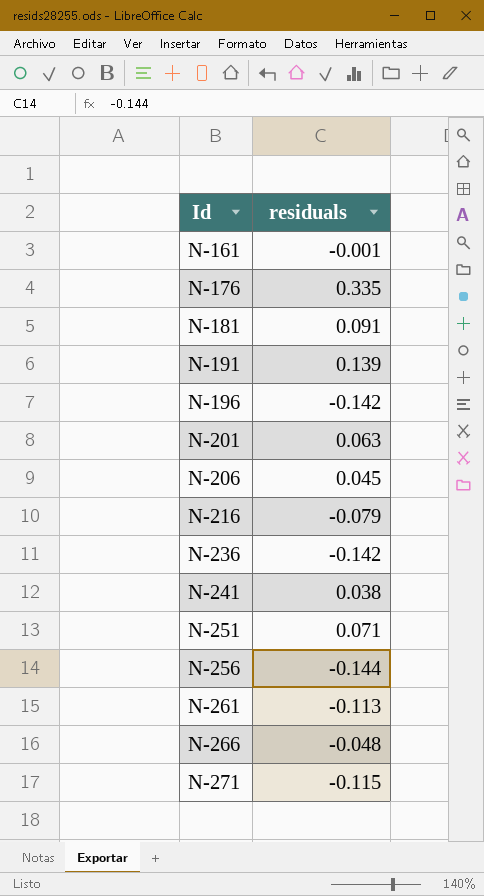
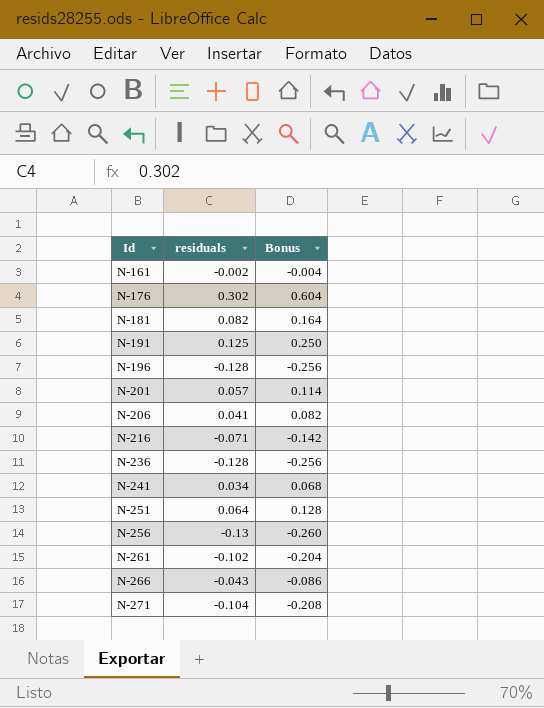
column Bonus | formula: none -> [residuals] * 2
N-161 | residuals: -0.001 -> -0.002
N-176 | residuals: 0.335 -> 0.302
N-181 | residuals: 0.091 -> 0.082
N-191 | residuals: 0.139 -> 0.125
N-196 | residuals: -0.142 -> -0.128
N-201 | residuals: 0.063 -> 0.057
N-206 | residuals: 0.045 -> 0.041
N-216 | residuals: -0.079 -> -0.071
N-236 | residuals: -0.142 -> -0.128
N-241 | residuals: 0.038 -> 0.034
N-251 | residuals: 0.071 -> 0.064
N-256 | residuals: -0.144 -> -0.13
N-261 | residuals: -0.113 -> -0.102
N-266 | residuals: -0.048 -> -0.043
N-271 | residuals: -0.115 -> -0.104

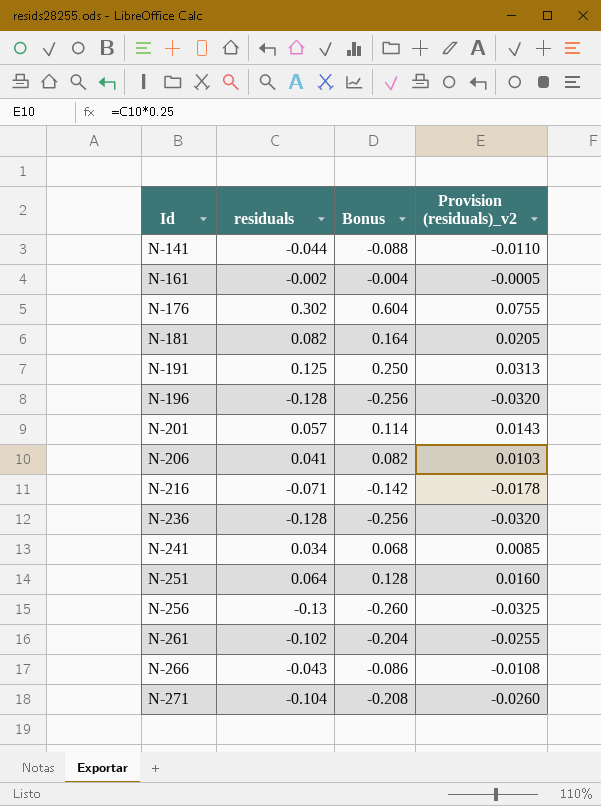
column Provision (residuals)_v2 | formula: none -> [residuals] * 0.25
row N-141: none -> -0.044 | -0.088 | -0.0110

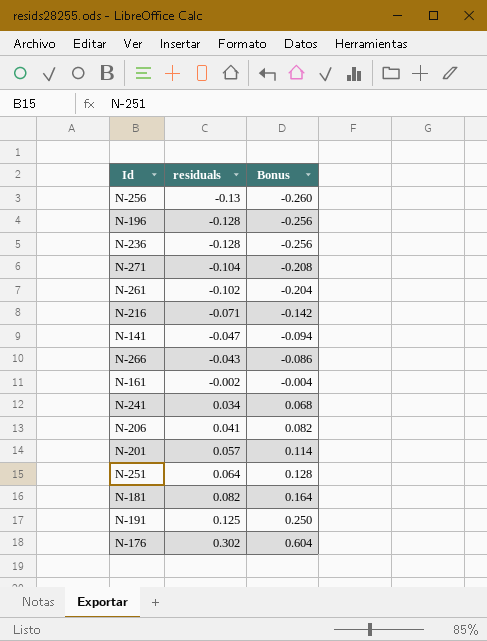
row order: Id ascending -> residuals ascending
column Provision (residuals)_v2 | formula: [residuals] * 0.25 -> none
N-141 | residuals: -0.044 -> -0.047
N-141 | Bonus: -0.088 -> -0.094

